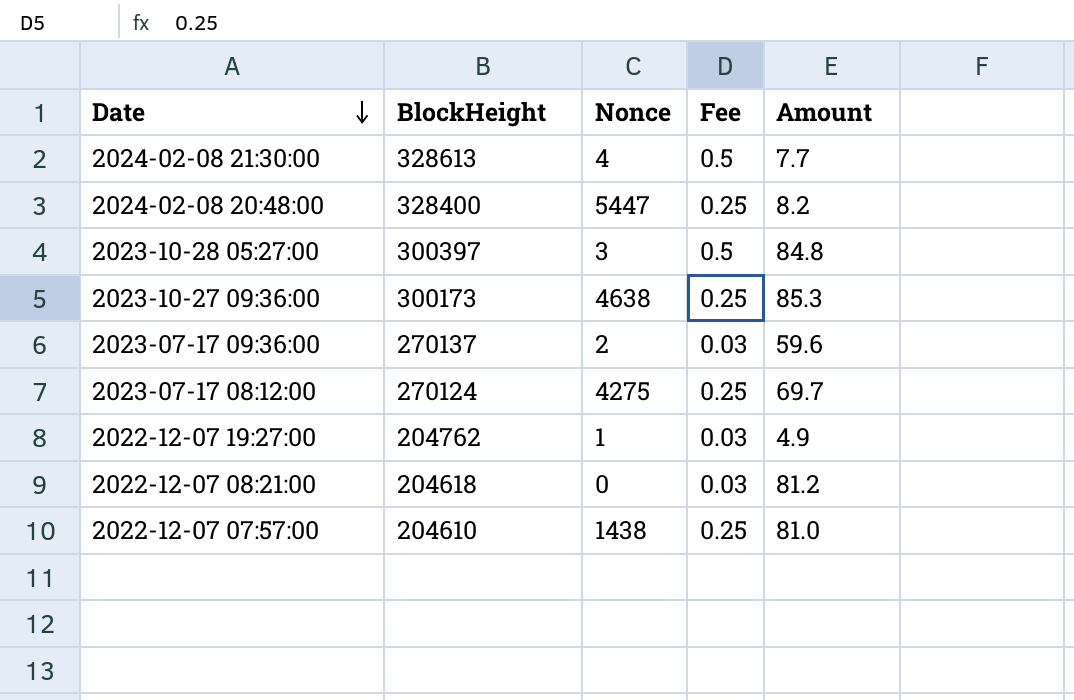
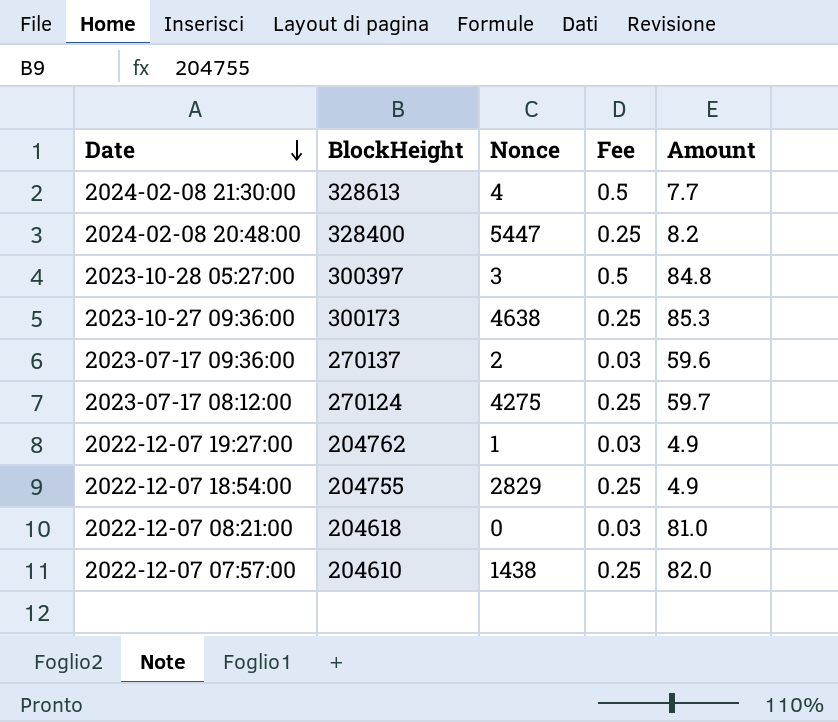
2023-07-17 08:12:00 | Amount: 69.7 -> 59.7
row 2022-12-07 18:54:00: none -> 204755 | 2829 | 0.25 | 4.9
2022-12-07 08:21:00 | Amount: 81.2 -> 81.0
2022-12-07 07:57:00 | Amount: 81.0 -> 82.0

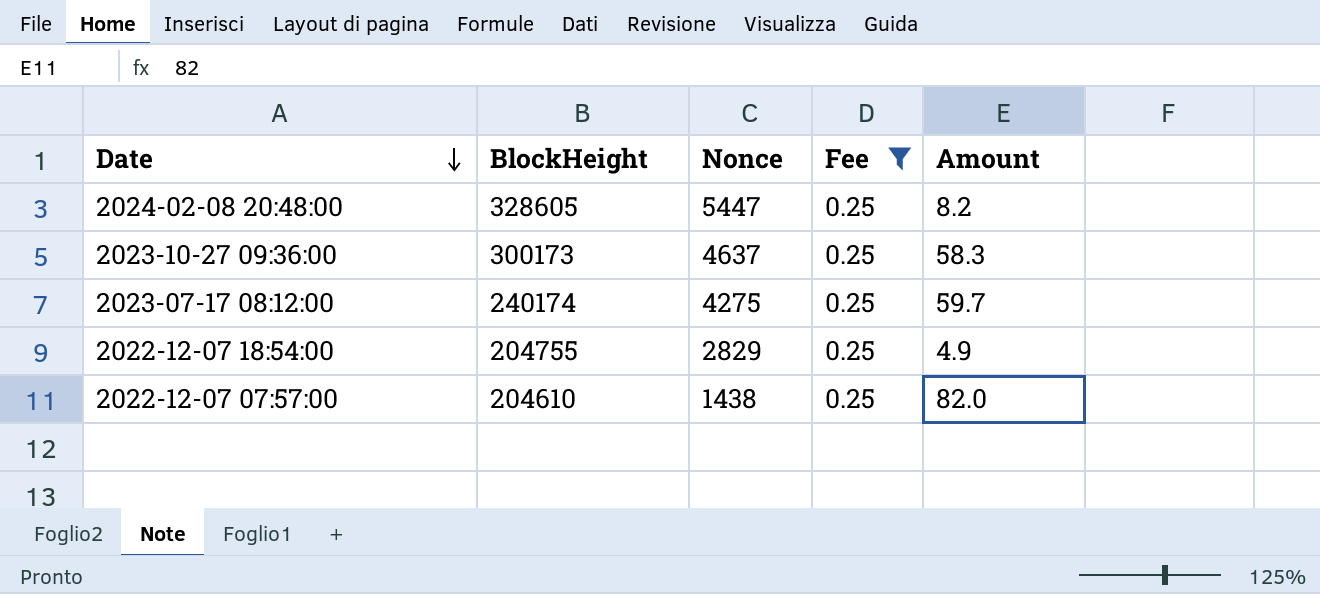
filter: none -> Fee = 0.25
2024-02-08 20:48:00 | BlockHeight: 328400 -> 328605
2023-10-27 09:36:00 | Nonce: 4638 -> 4637
2023-10-27 09:36:00 | Amount: 85.3 -> 58.3
2023-07-17 08:12:00 | BlockHeight: 270124 -> 240174

